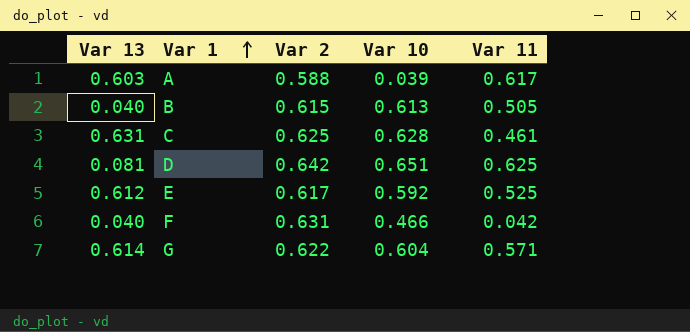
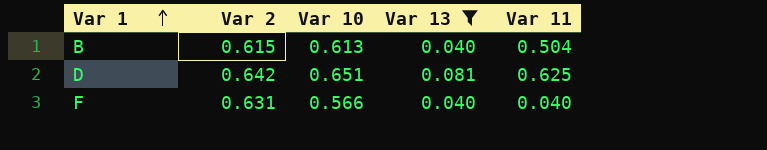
filter: none -> Var 13 <= 0.081
column Var 13 | position: 1 -> 4
B | Var 11: 0.505 -> 0.504
F | Var 10: 0.466 -> 0.566
F | Var 11: 0.042 -> 0.040

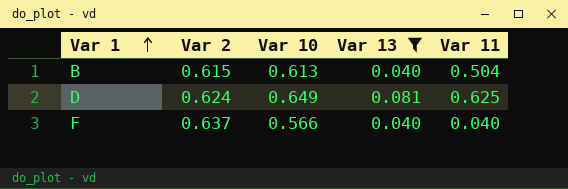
D | Var 2: 0.642 -> 0.624
D | Var 10: 0.651 -> 0.649
F | Var 2: 0.631 -> 0.637

